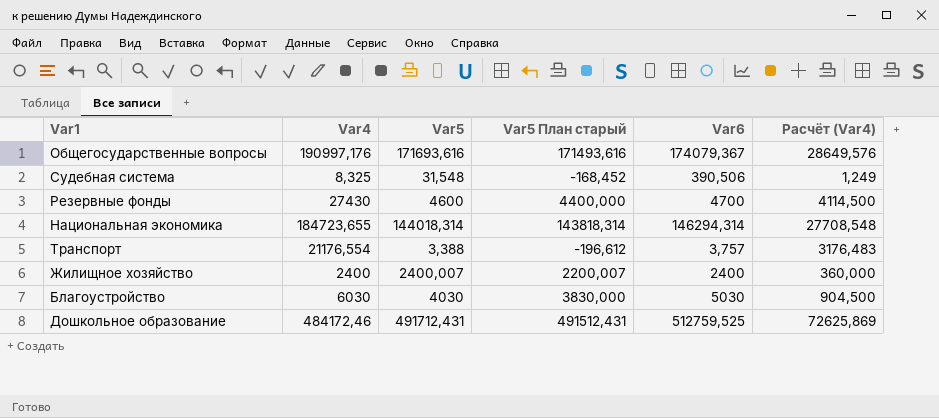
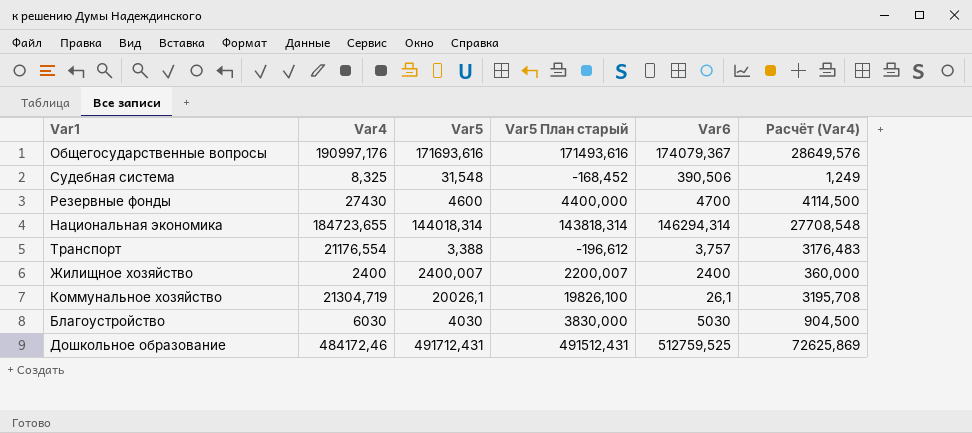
row Коммунальное хозяйство: none -> 21304,719 | 20026,1 | 19826,100 | 26,1 | 3195,708

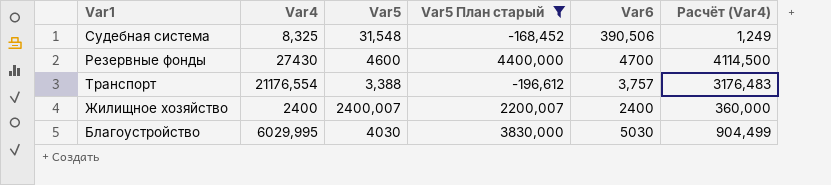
filter: none -> Var5 План старый <= 4400,000
Благоустройство | Var4: 6030 -> 6029,995
Благоустройство | Расчёт (Var4): 904,500 -> 904,499

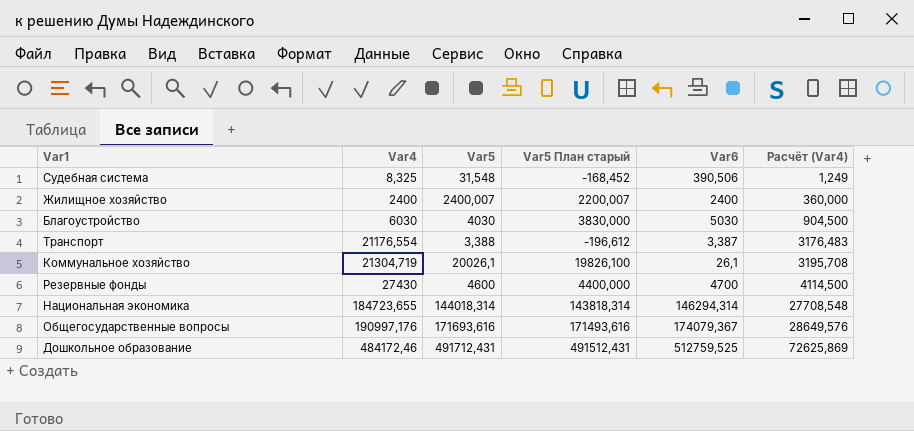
filter: Var5 План старый <= 4400,000 -> none
row order: none -> Var4 ascending
Благоустройство | Var4: 6029,995 -> 6030
Благоустройство | Расчёт (Var4): 904,499 -> 904,500
Транспорт | Var6: 3,757 -> 3,387

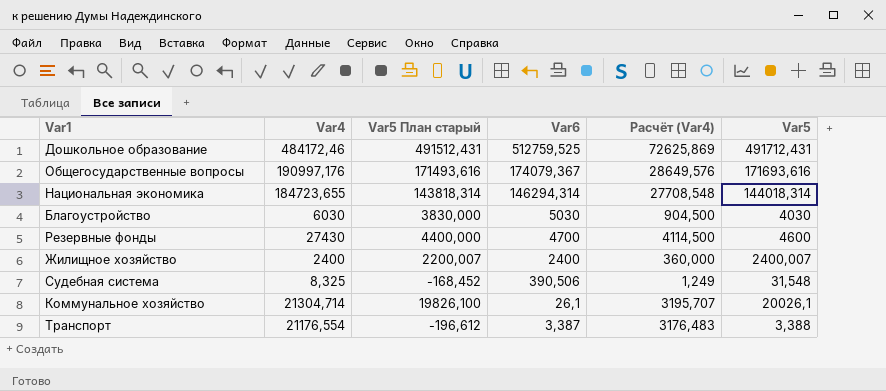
row order: Var4 ascending -> Var6 descending
column Var5 | position: 3 -> 6
Коммунальное хозяйство | Var4: 21304,719 -> 21304,714
Коммунальное хозяйство | Расчёт (Var4): 3195,708 -> 3195,707

